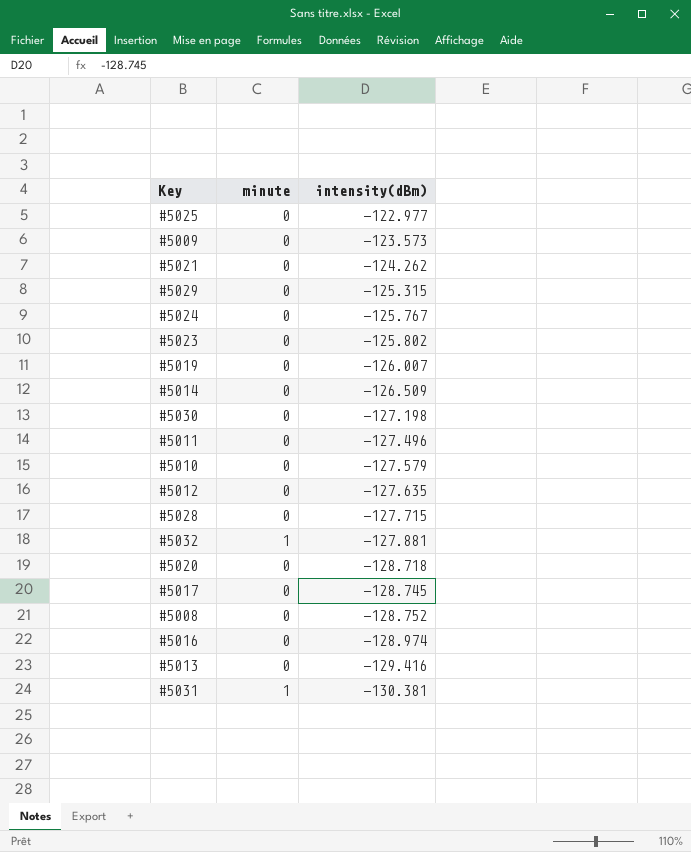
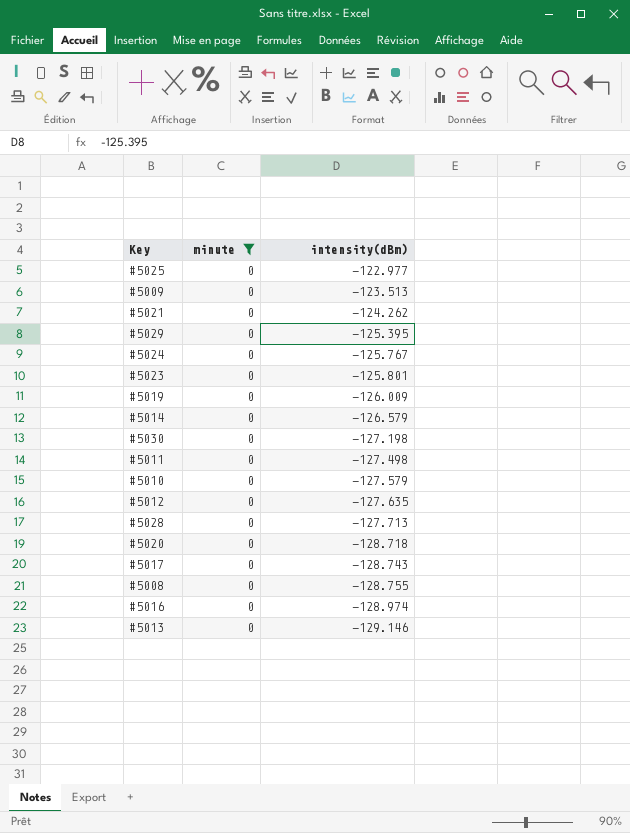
filter: none -> minute = 0
#5009 | intensity(dBm): -123.573 -> -123.513
#5029 | intensity(dBm): -125.315 -> -125.395
#5023 | intensity(dBm): -125.802 -> -125.801
#5019 | intensity(dBm): -126.007 -> -126.009
#5014 | intensity(dBm): -126.509 -> -126.579
#5011 | intensity(dBm): -127.496 -> -127.498
#5028 | intensity(dBm): -127.715 -> -127.713
#5017 | intensity(dBm): -128.745 -> -128.743
#5008 | intensity(dBm): -128.752 -> -128.755
#5013 | intensity(dBm): -129.416 -> -129.146

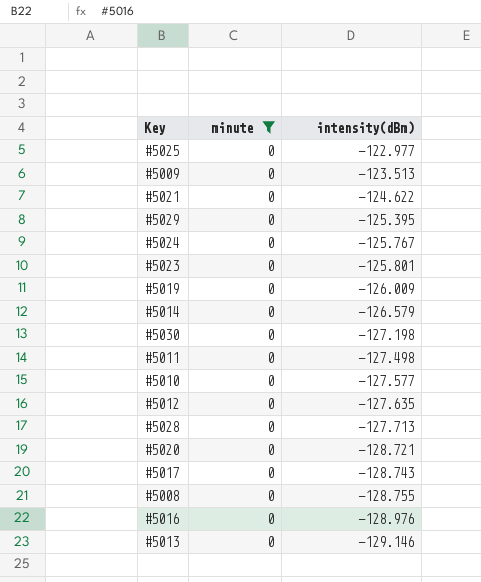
#5021 | intensity(dBm): -124.262 -> -124.622
#5010 | intensity(dBm): -127.579 -> -127.577
#5020 | intensity(dBm): -128.718 -> -128.721
#5016 | intensity(dBm): -128.974 -> -128.976

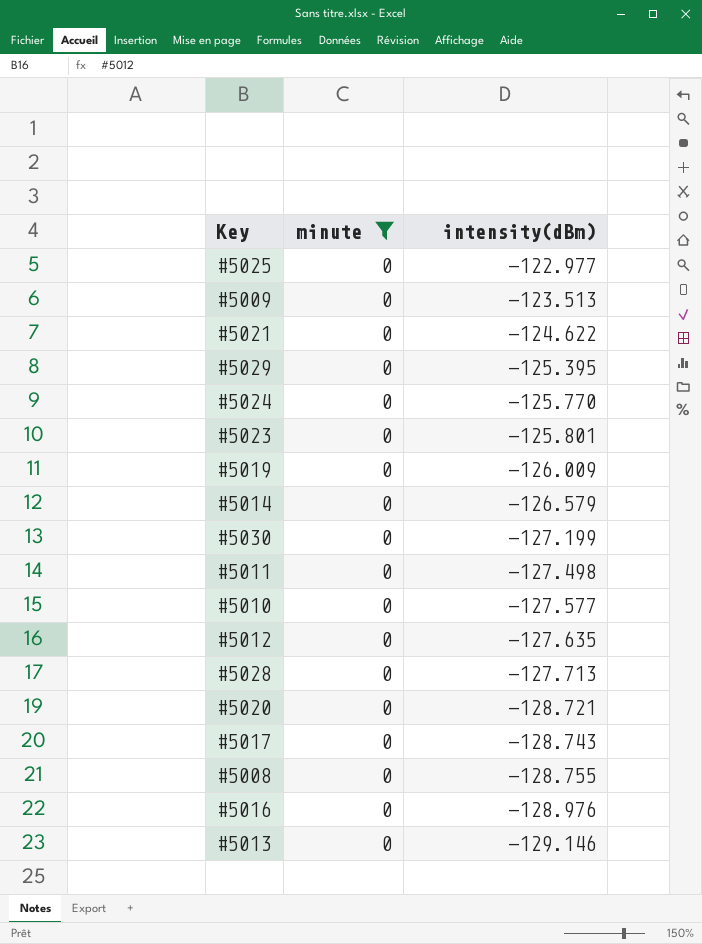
#5024 | intensity(dBm): -125.767 -> -125.770
#5030 | intensity(dBm): -127.198 -> -127.199

